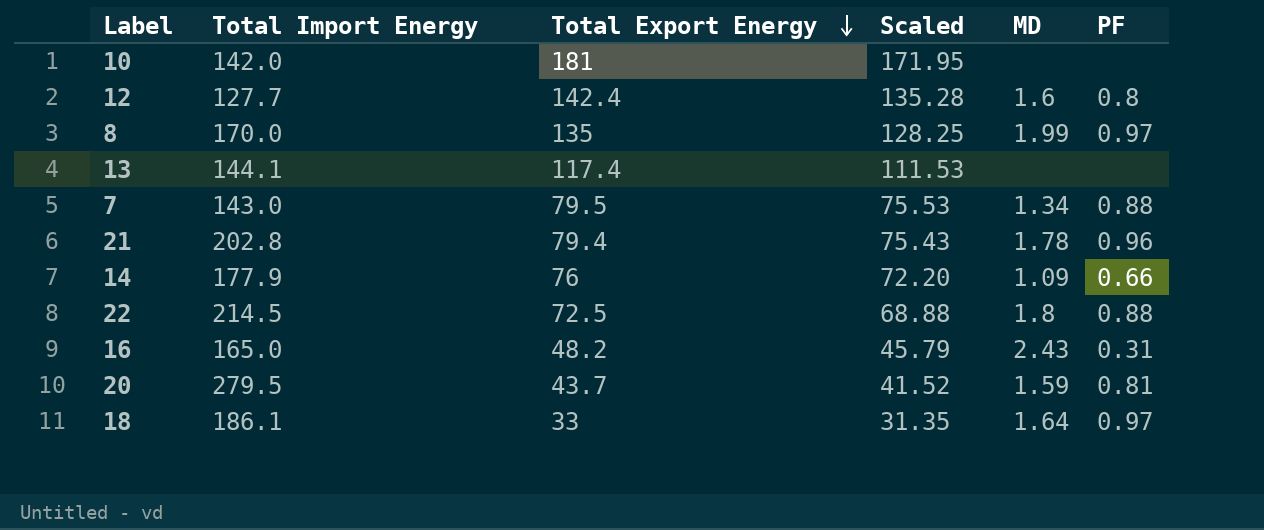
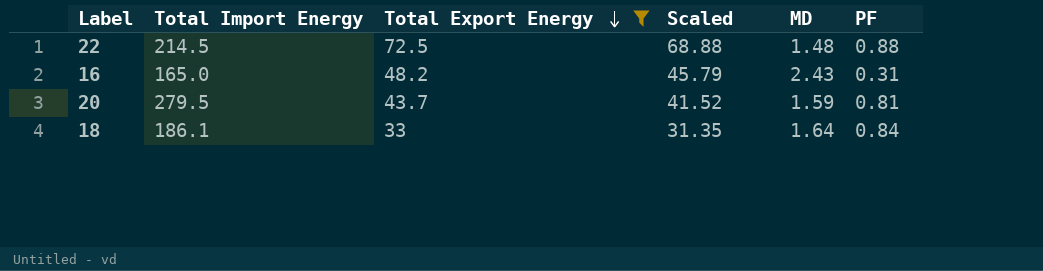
filter: none -> Total Export Energy <= 72.5
22 | MD: 1.8 -> 1.48
18 | PF: 0.97 -> 0.84

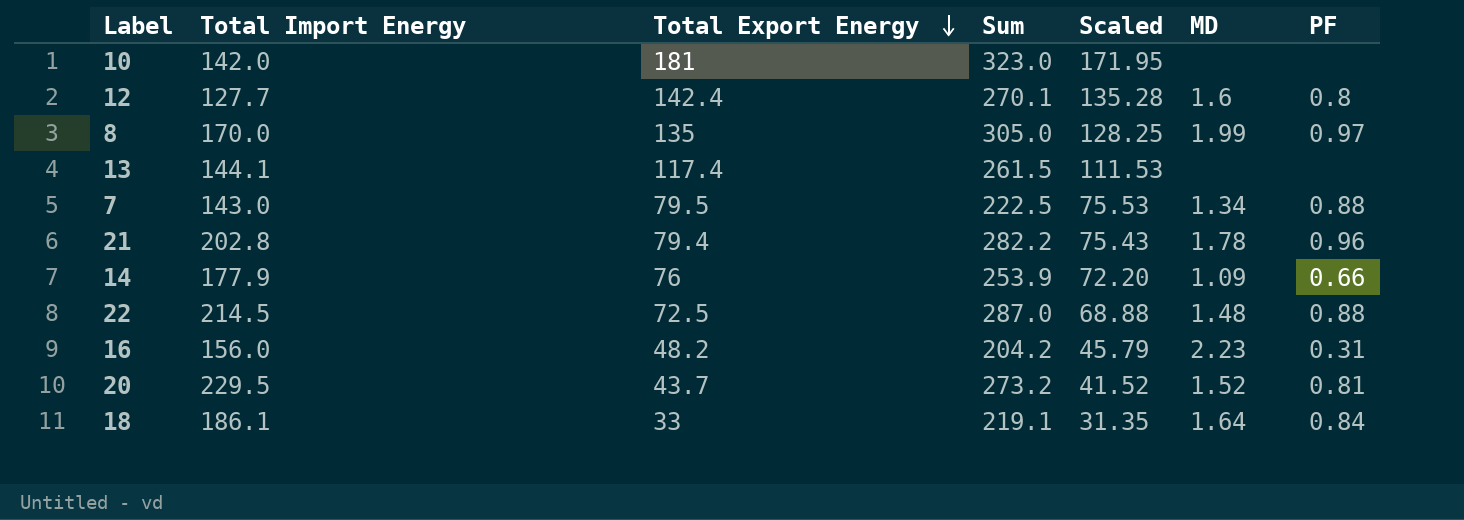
filter: Total Export Energy <= 72.5 -> none
column Sum | formula: none -> [Total Import Energy] + [Total Export Energy]
16 | Total Import Energy: 165.0 -> 156.0
16 | MD: 2.43 -> 2.23
20 | Total Import Energy: 279.5 -> 229.5
20 | MD: 1.59 -> 1.52

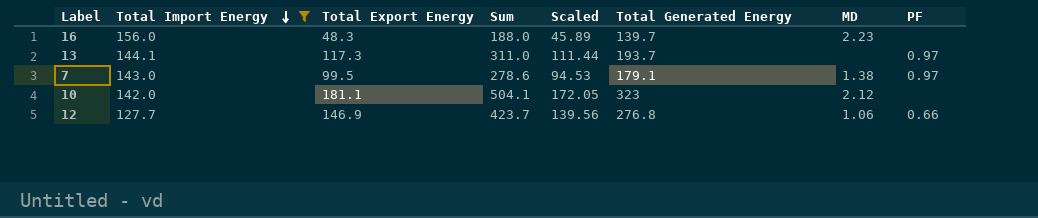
filter: none -> Total Import Energy <= 156.0
row order: Total Export Energy descending -> Total Import Energy descending
column Sum | formula: [Total Import Energy] + [Total Export Energy] -> [Total Export Energy] + [Total Generated Energy]
column Total Generated Energy | position: none -> 6
16 | Total Export Energy: 48.2 -> 48.3
16 | Scaled: 45.79 -> 45.89
16 | PF: 0.31 -> none
13 | Total Export Energy: 117.4 -> 117.3
13 | Scaled: 111.53 -> 111.44
13 | PF: none -> 0.97
7 | Total Export Energy: 79.5 -> 99.5
7 | Scaled: 75.53 -> 94.53
7 | MD: 1.34 -> 1.38
7 | PF: 0.88 -> 0.97
10 | Total Export Energy: 181 -> 181.1
10 | Scaled: 171.95 -> 172.05
10 | MD: none -> 2.12
12 | Total Export Energy: 142.4 -> 146.9
12 | Scaled: 135.28 -> 139.56
12 | MD: 1.6 -> 1.06
12 | PF: 0.8 -> 0.66

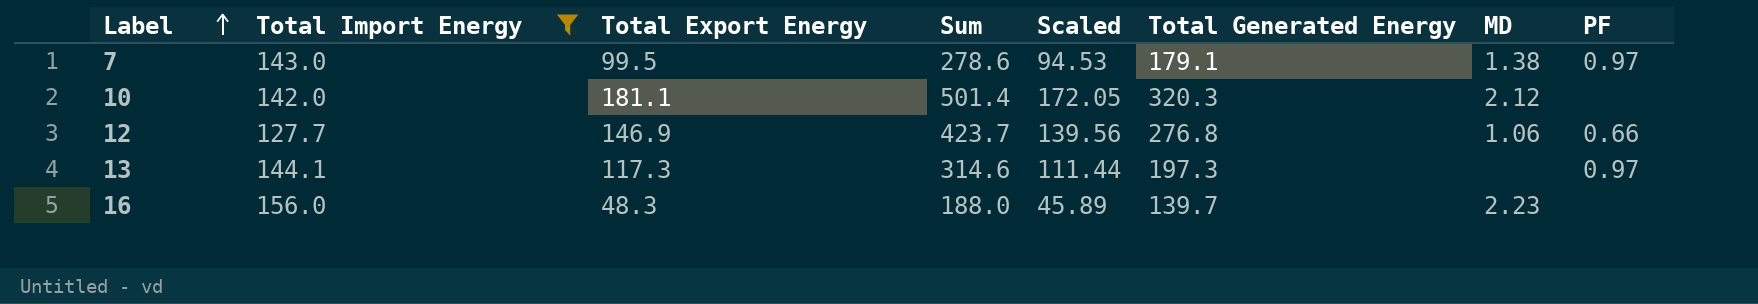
row order: Total Import Energy descending -> Label ascending
10 | Sum: 504.1 -> 501.4
10 | Total Generated Energy: 323 -> 320.3
13 | Sum: 311.0 -> 314.6
13 | Total Generated Energy: 193.7 -> 197.3

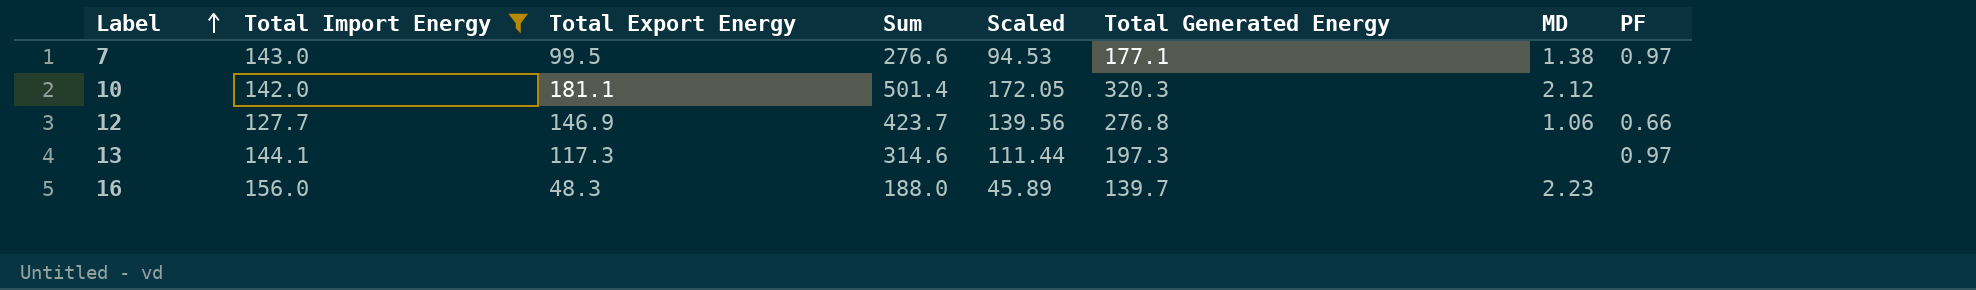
7 | Sum: 278.6 -> 276.6
7 | Total Generated Energy: 179.1 -> 177.1

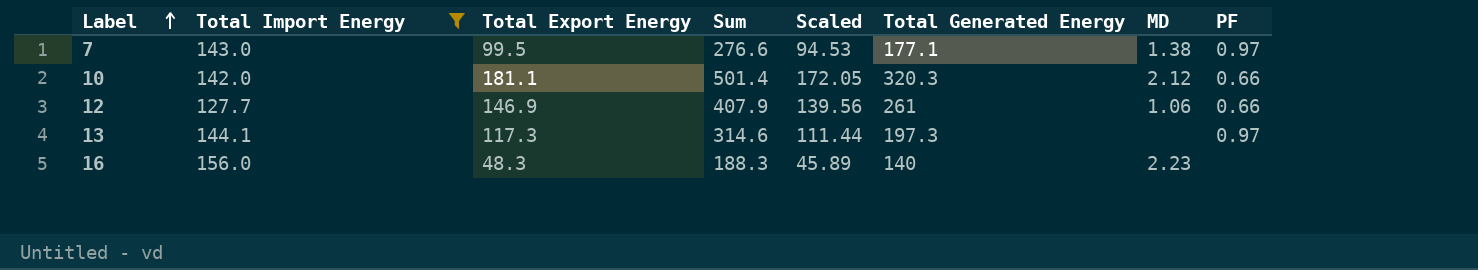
10 | PF: none -> 0.66
12 | Sum: 423.7 -> 407.9
12 | Total Generated Energy: 276.8 -> 261
16 | Sum: 188.0 -> 188.3
16 | Total Generated Energy: 139.7 -> 140

